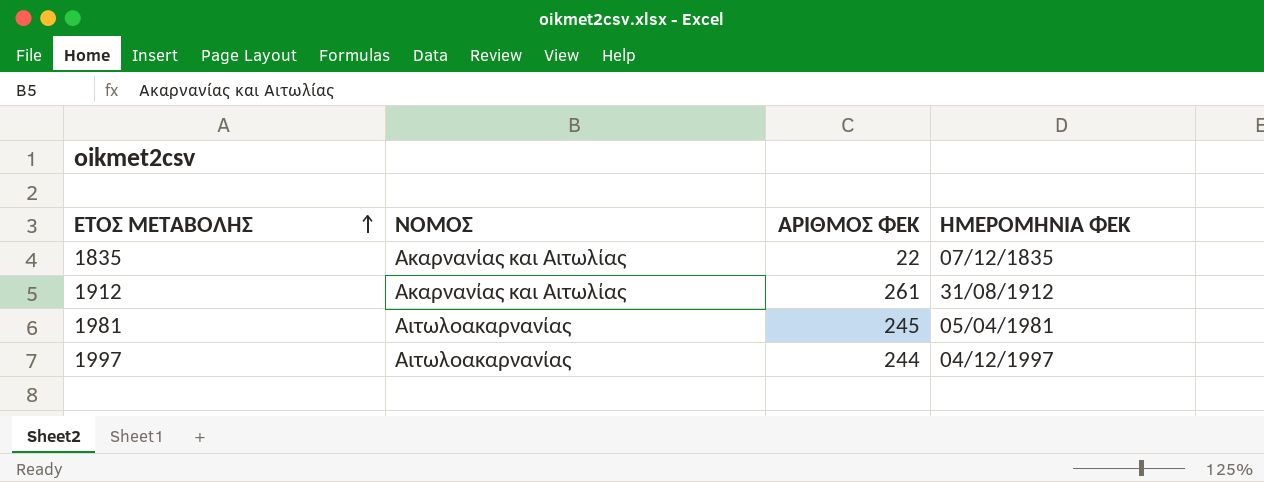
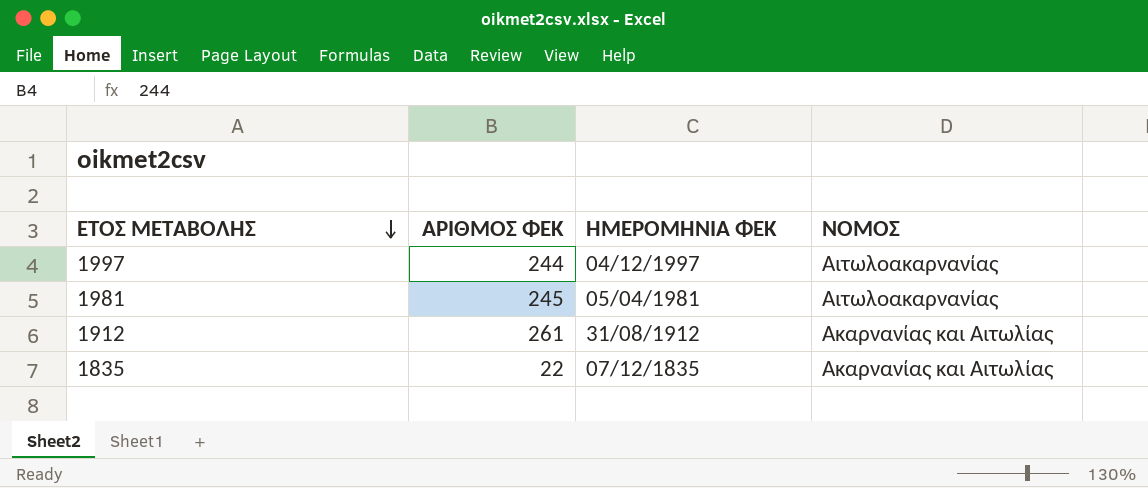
row order: ΕΤΟΣ ΜΕΤΑΒΟΛΗΣ ascending -> ΕΤΟΣ ΜΕΤΑΒΟΛΗΣ descending
column ΝΟΜΟΣ | position: 2 -> 4

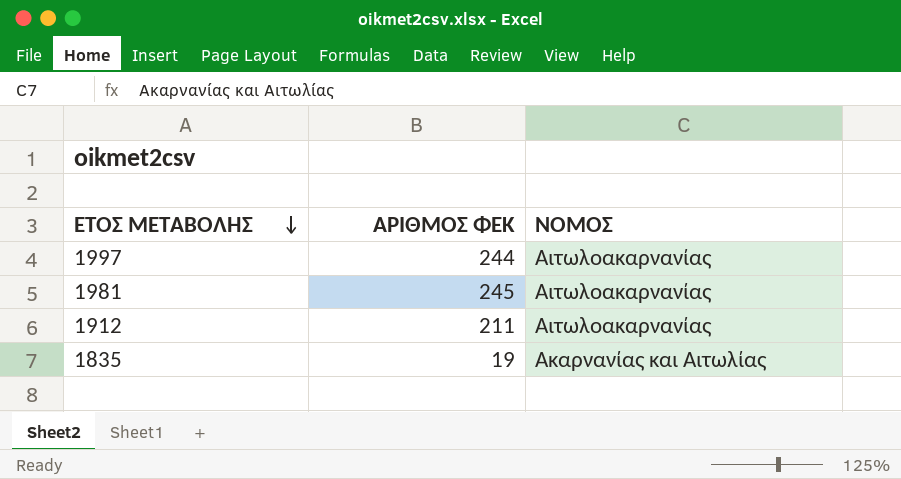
column ΗΜΕΡΟΜΗΝΙΑ ΦΕΚ | position: 3 -> none
1912 | ΑΡΙΘΜΟΣ ΦΕΚ: 261 -> 211
1912 | ΝΟΜΟΣ: Ακαρνανίας και Αιτωλίας -> Αιτωλοακαρνανίας
1835 | ΑΡΙΘΜΟΣ ΦΕΚ: 22 -> 19

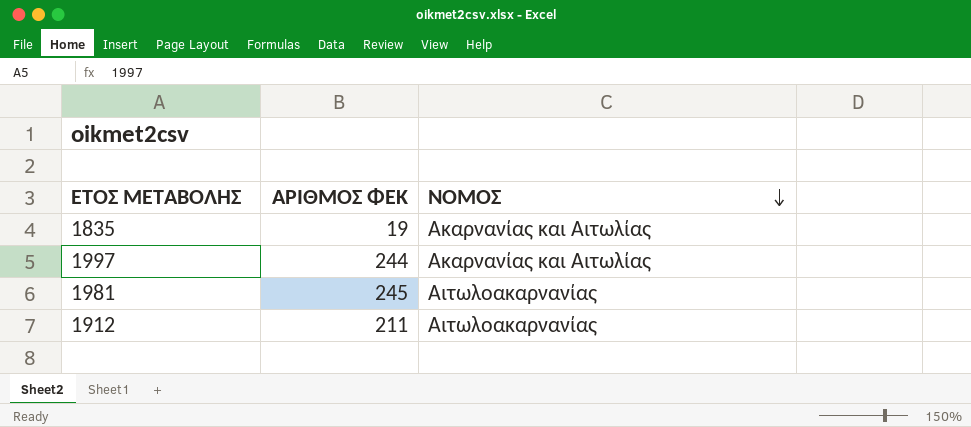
row order: ΕΤΟΣ ΜΕΤΑΒΟΛΗΣ descending -> ΝΟΜΟΣ descending
1997 | ΝΟΜΟΣ: Αιτωλοακαρνανίας -> Ακαρνανίας και Αιτωλίας

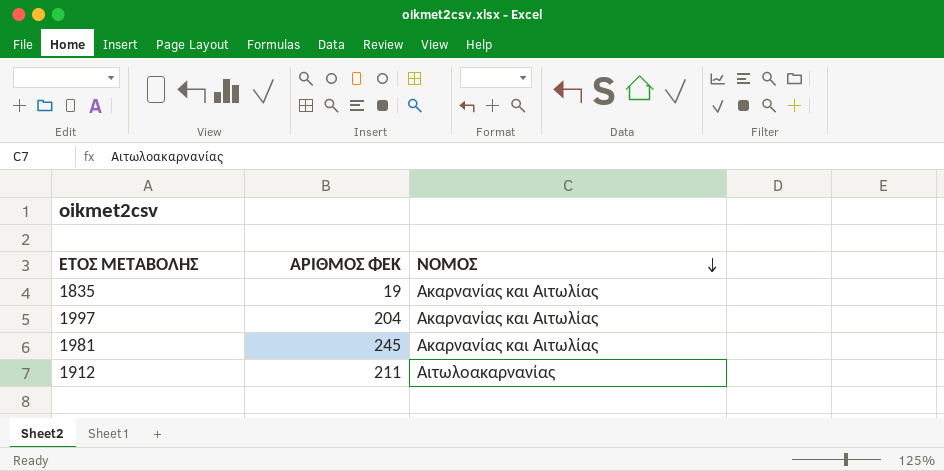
1997 | ΑΡΙΘΜΟΣ ΦΕΚ: 244 -> 204
1981 | ΝΟΜΟΣ: Αιτωλοακαρνανίας -> Ακαρνανίας και Αιτωλίας

